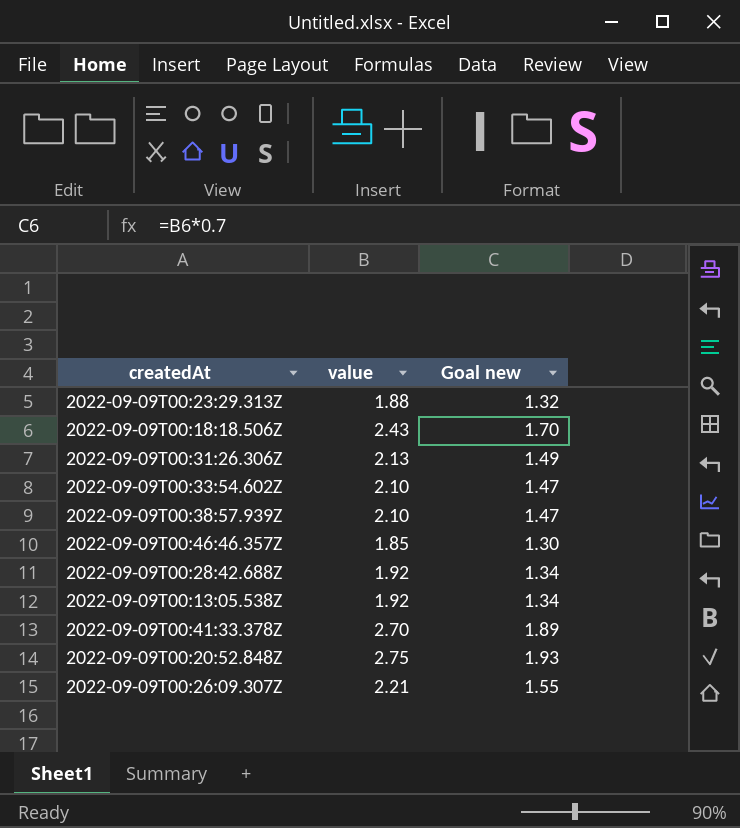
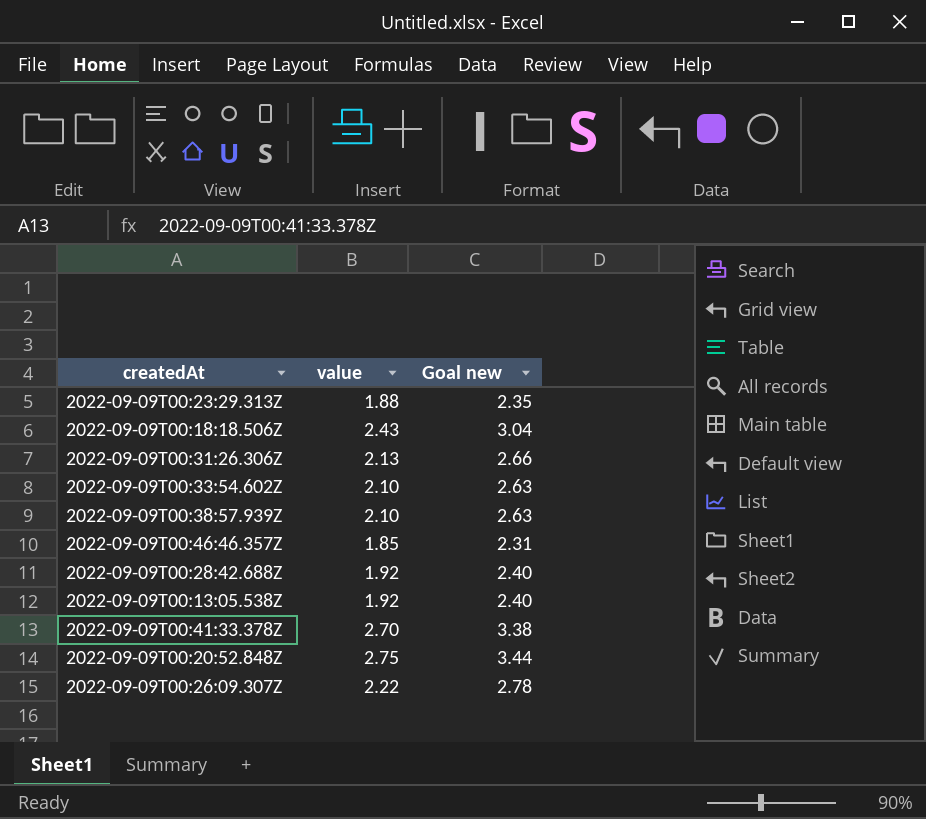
column Goal new | formula: [value] * 0.7 -> [value] * 1.25
2022-09-09T00:26:09.307Z | value: 2.21 -> 2.22

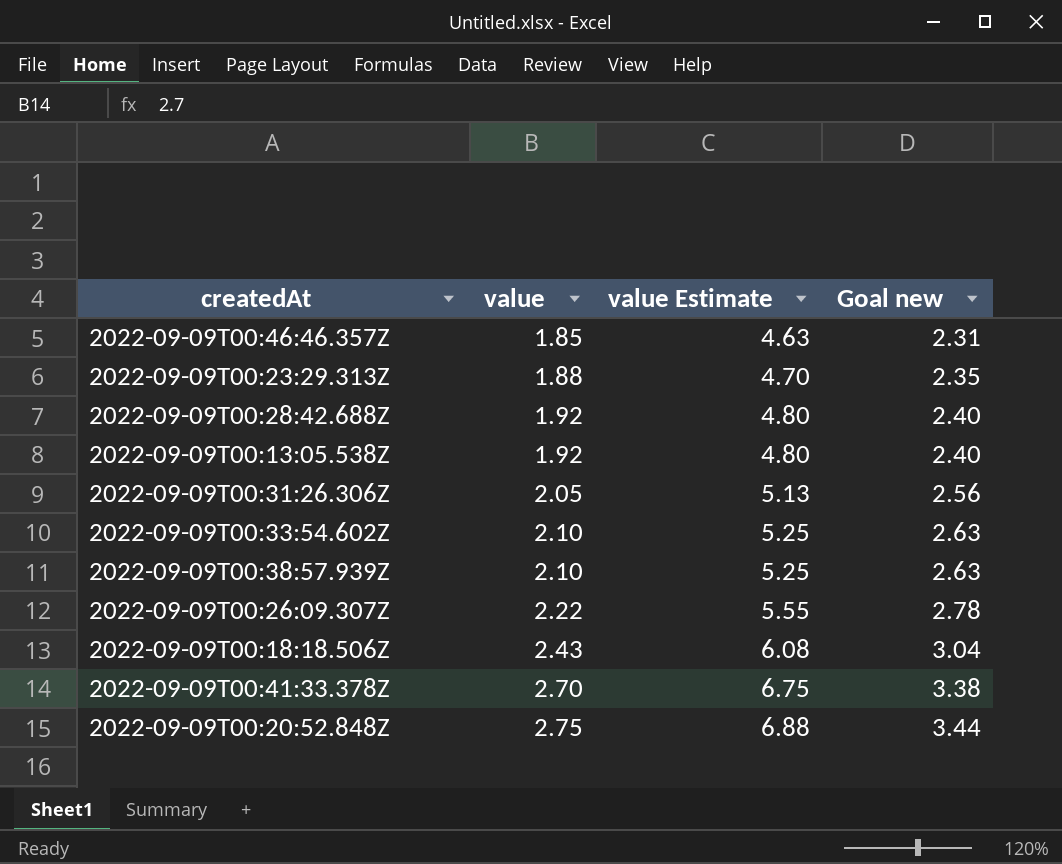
row order: none -> value ascending
column value Estimate | formula: none -> [value] * 2.5
2022-09-09T00:31:26.306Z | value: 2.13 -> 2.05
2022-09-09T00:31:26.306Z | Goal new: 2.66 -> 2.56

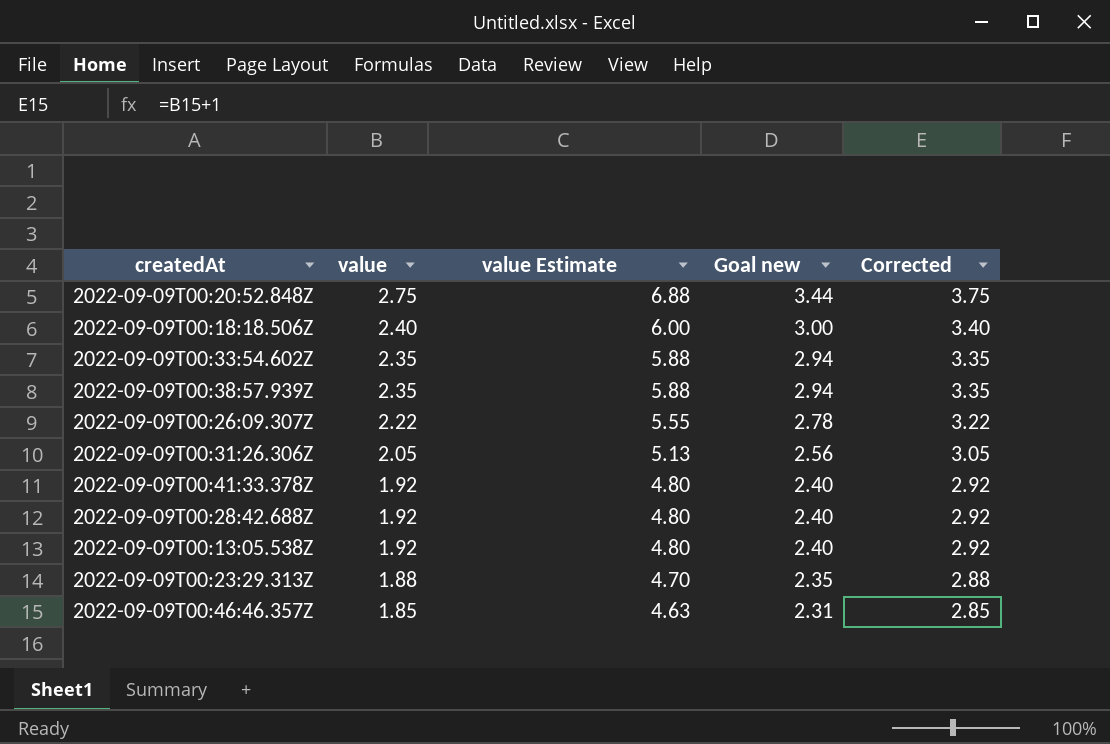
row order: value ascending -> value descending
column Corrected | formula: none -> [value] + 1
2022-09-09T00:18:18.506Z | value: 2.43 -> 2.40
2022-09-09T00:18:18.506Z | value Estimate: 6.08 -> 6.00
2022-09-09T00:18:18.506Z | Goal new: 3.04 -> 3.00
2022-09-09T00:33:54.602Z | value: 2.10 -> 2.35
2022-09-09T00:33:54.602Z | value Estimate: 5.25 -> 5.88
2022-09-09T00:33:54.602Z | Goal new: 2.63 -> 2.94
2022-09-09T00:38:57.939Z | value: 2.10 -> 2.35
2022-09-09T00:38:57.939Z | value Estimate: 5.25 -> 5.88
2022-09-09T00:38:57.939Z | Goal new: 2.63 -> 2.94
2022-09-09T00:41:33.378Z | value: 2.70 -> 1.92
2022-09-09T00:41:33.378Z | value Estimate: 6.75 -> 4.80
2022-09-09T00:41:33.378Z | Goal new: 3.38 -> 2.40

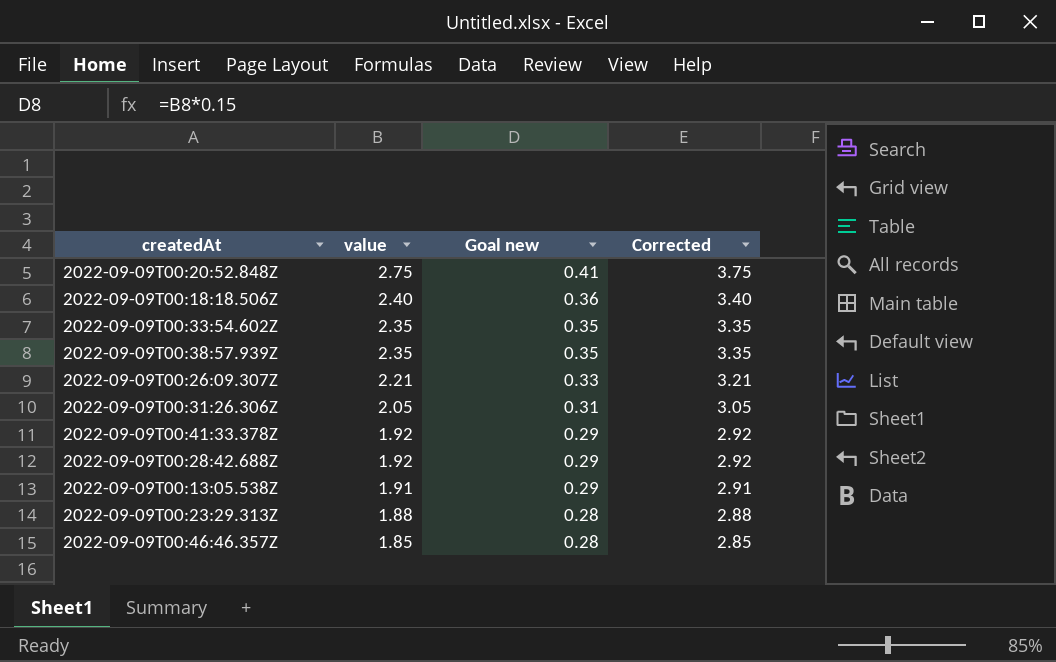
column value Estimate | formula: [value] * 2.5 -> none
column Goal new | formula: [value] * 1.25 -> [value] * 0.15
2022-09-09T00:26:09.307Z | value: 2.22 -> 2.21
2022-09-09T00:26:09.307Z | Corrected: 3.22 -> 3.21
2022-09-09T00:13:05.538Z | value: 1.92 -> 1.91
2022-09-09T00:13:05.538Z | Corrected: 2.92 -> 2.91

